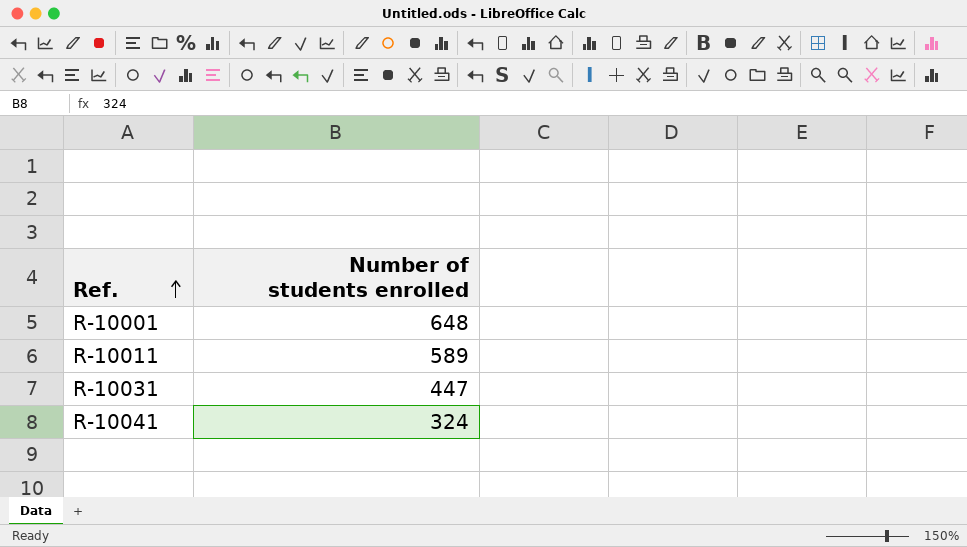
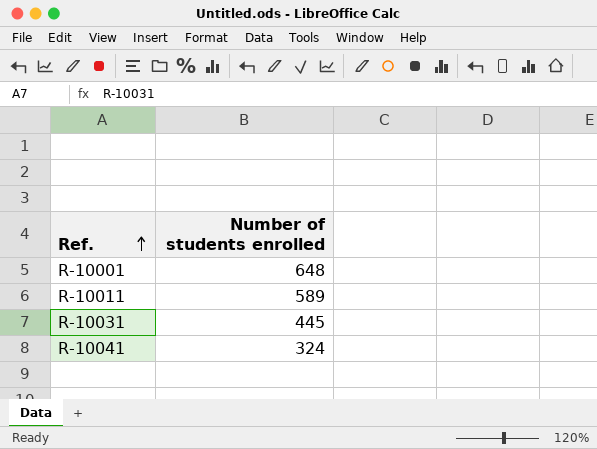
R-10031 | Number of students enrolled: 447 -> 445

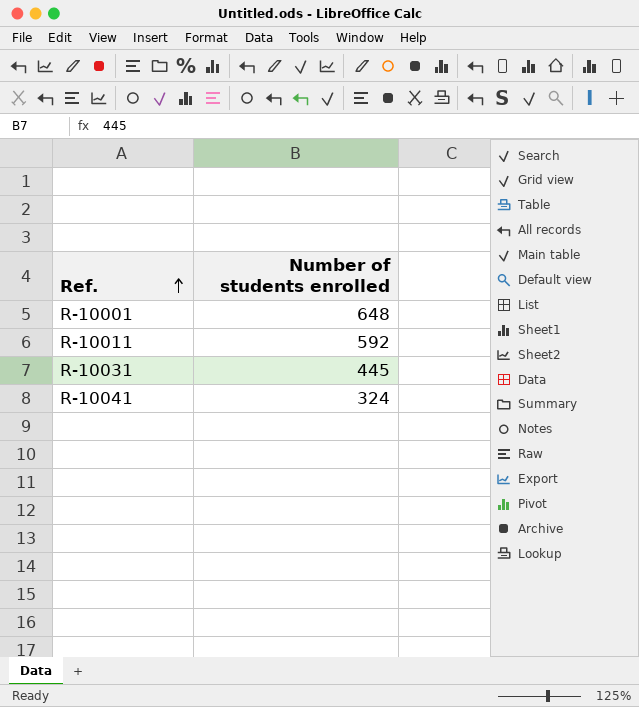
R-10011 | Number of students enrolled: 589 -> 592

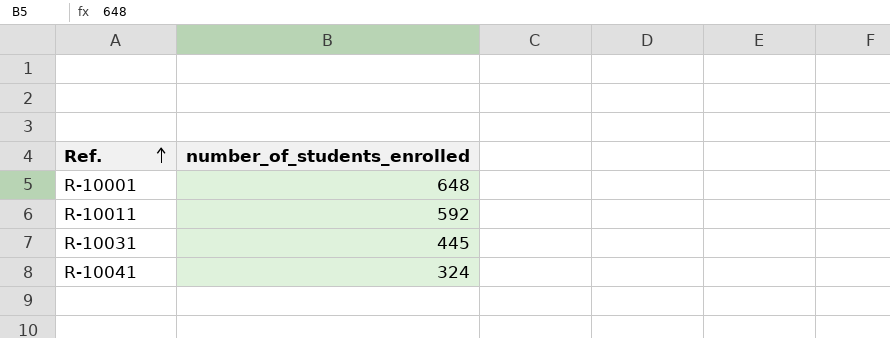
column name: Number of students enrolled -> number_of_students_enrolled

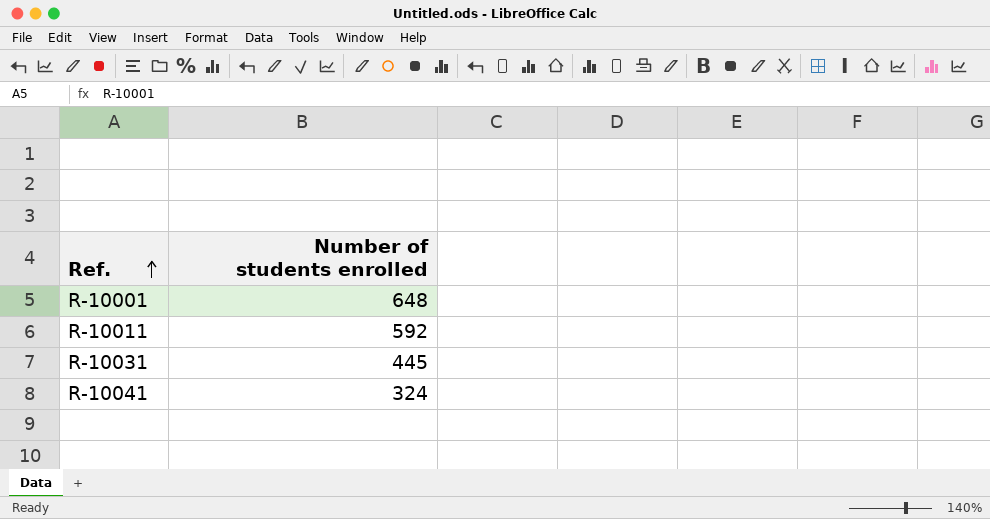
column name: number_of_students_enrolled -> Number of students enrolled

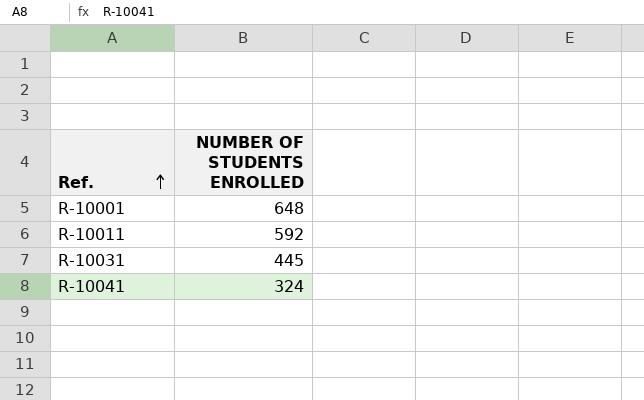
column name: Number of students enrolled -> NUMBER OF STUDENTS ENROLLED

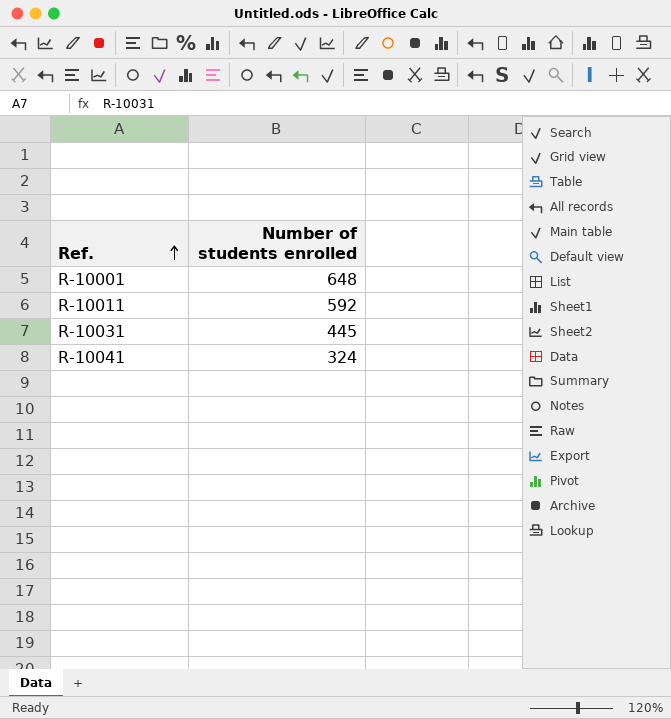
column name: NUMBER OF STUDENTS ENROLLED -> Number of students enrolled

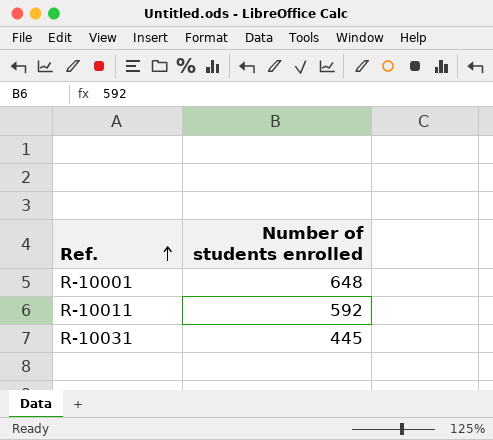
row R-10041: 324 -> none

